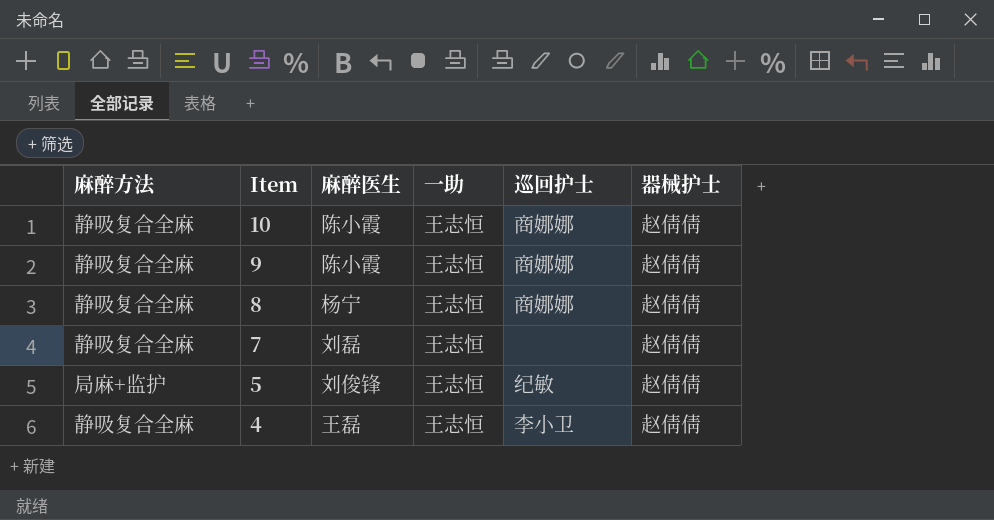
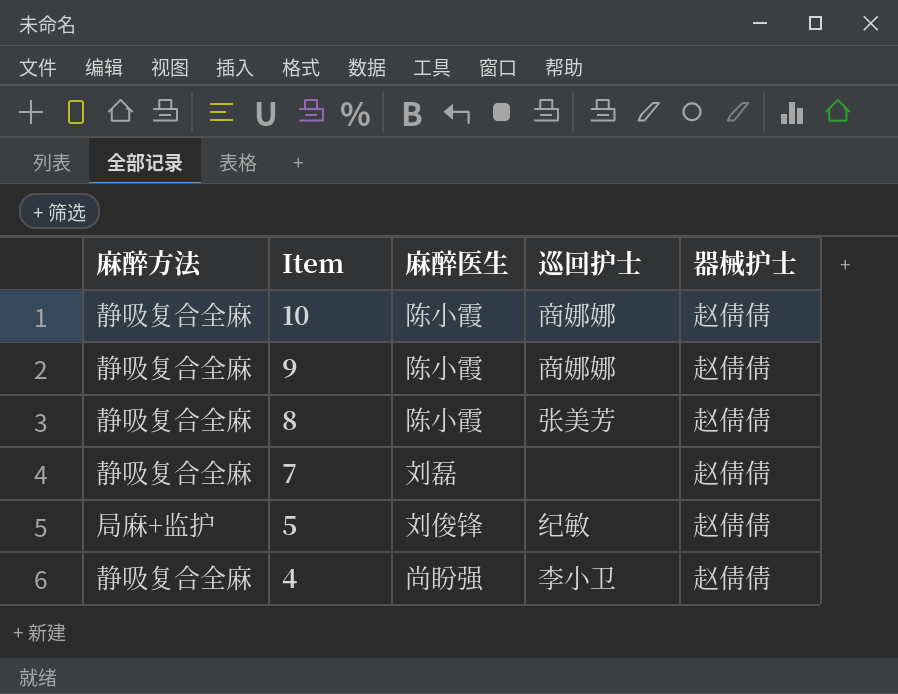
column 一助 | position: 4 -> none
8 | 麻醉医生: 杨宁 -> 陈小霞
8 | 巡回护士: 商娜娜 -> 张美芳
4 | 麻醉医生: 王磊 -> 尚盼强

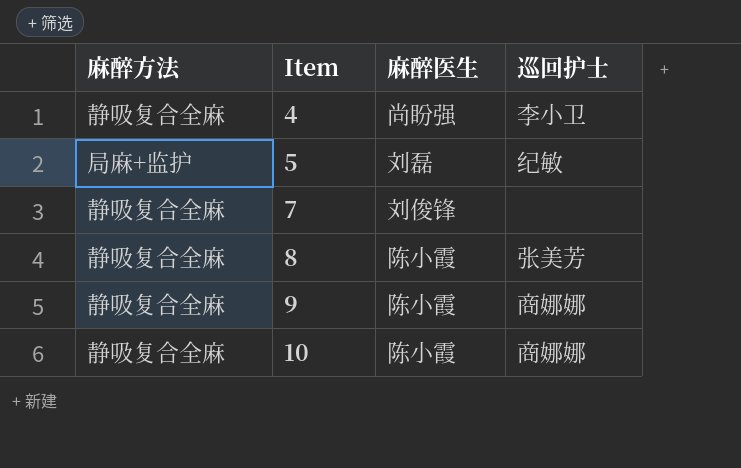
row order: Item descending -> Item ascending
column 器械护士 | position: 5 -> none
5 | 麻醉医生: 刘俊锋 -> 刘磊
7 | 麻醉医生: 刘磊 -> 刘俊锋

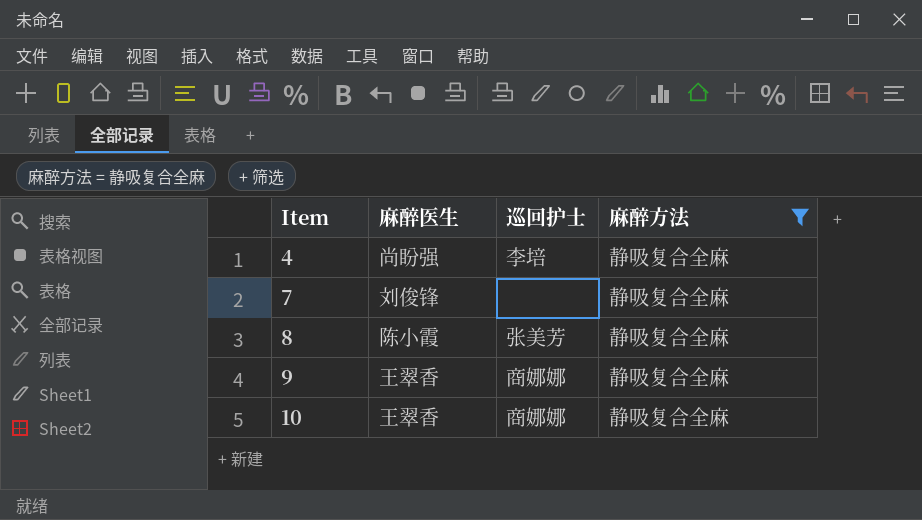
filter: none -> 麻醉方法 = 静吸复合全麻
column 麻醉方法 | position: 1 -> 4
4 | 巡回护士: 李小卫 -> 李培
9 | 麻醉医生: 陈小霞 -> 王翠香
10 | 麻醉医生: 陈小霞 -> 王翠香

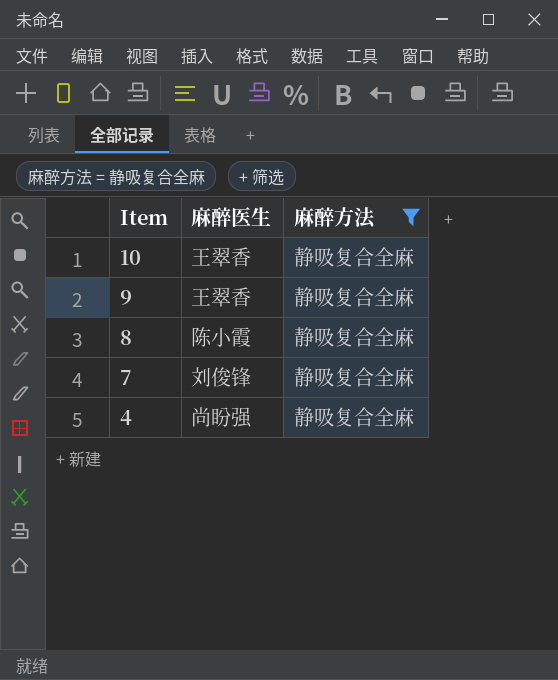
row order: Item ascending -> Item descending
column 巡回护士 | position: 3 -> none

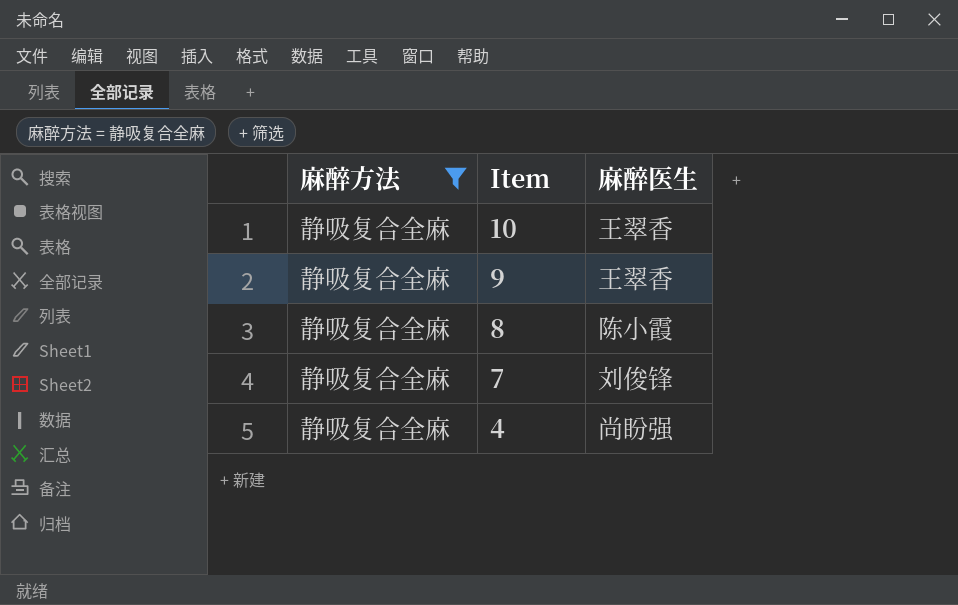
column 麻醉方法 | position: 3 -> 1

